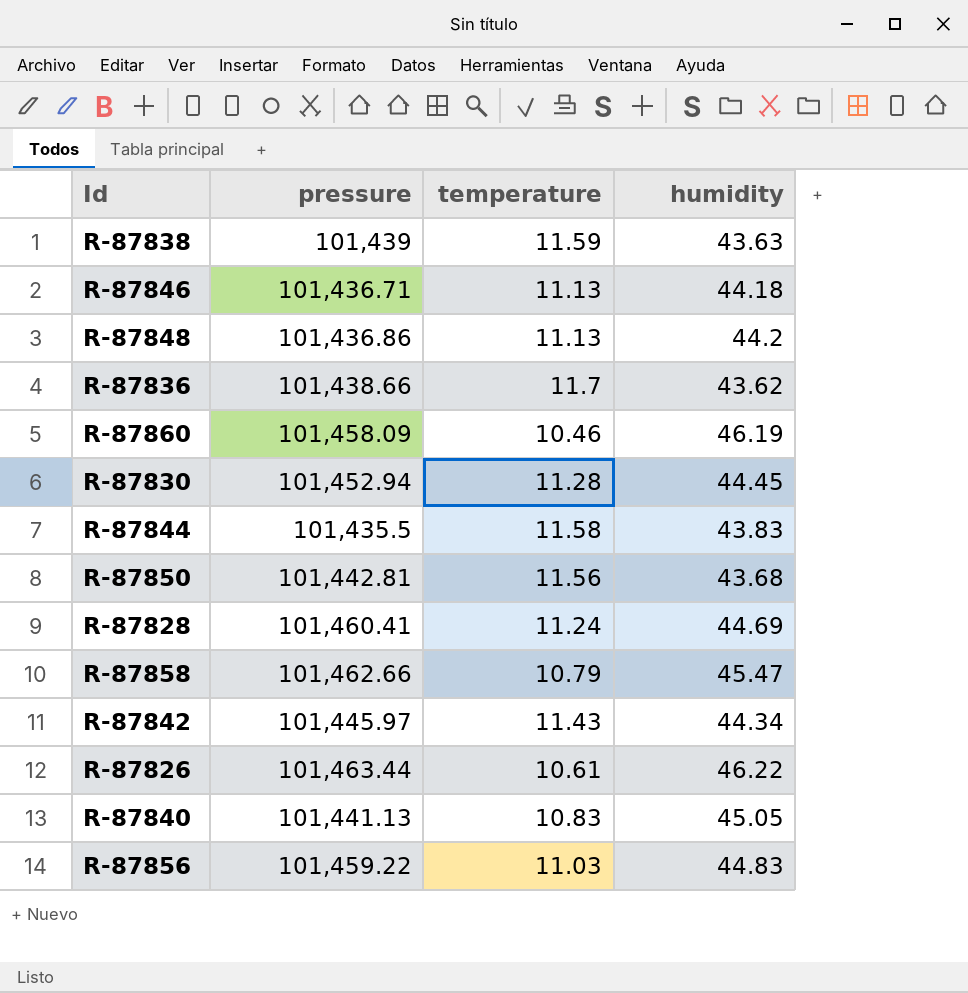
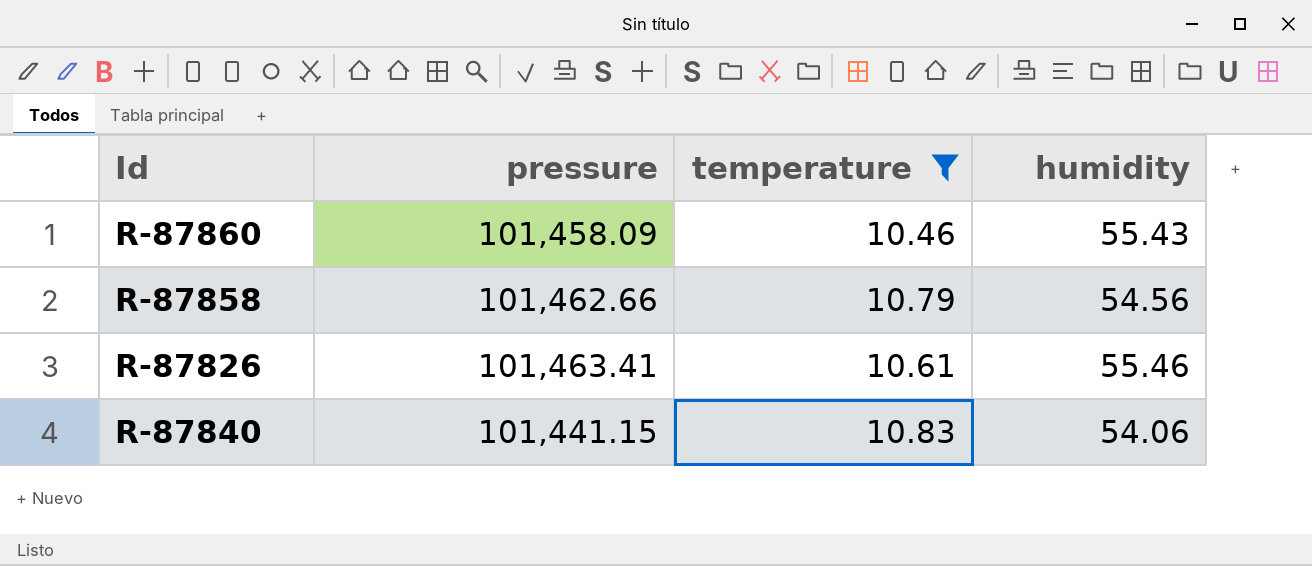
filter: none -> temperature <= 10.83
R-87860 | humidity: 46.19 -> 55.43
R-87858 | humidity: 45.47 -> 54.56
R-87826 | pressure: 101,463.44 -> 101,463.41
R-87826 | humidity: 46.22 -> 55.46
R-87840 | pressure: 101,441.13 -> 101,441.15
R-87840 | humidity: 45.05 -> 54.06

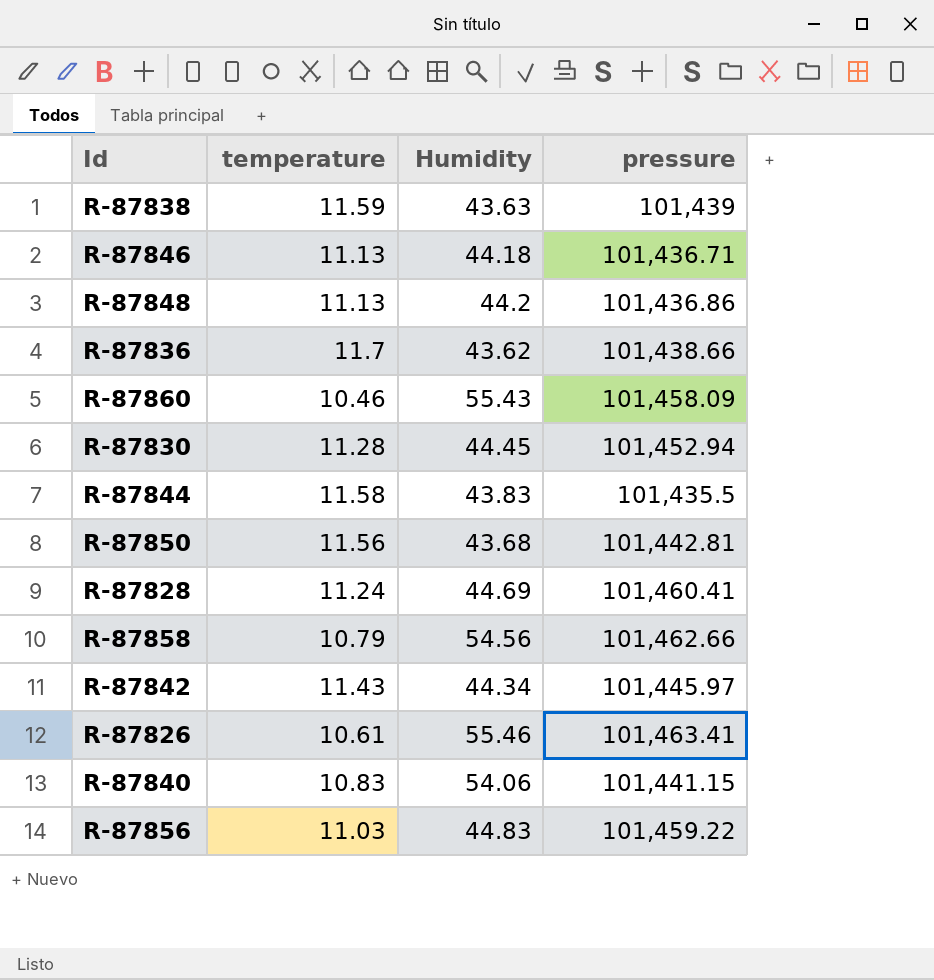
filter: temperature <= 10.83 -> none
column name: humidity -> Humidity
column pressure | position: 2 -> 4

